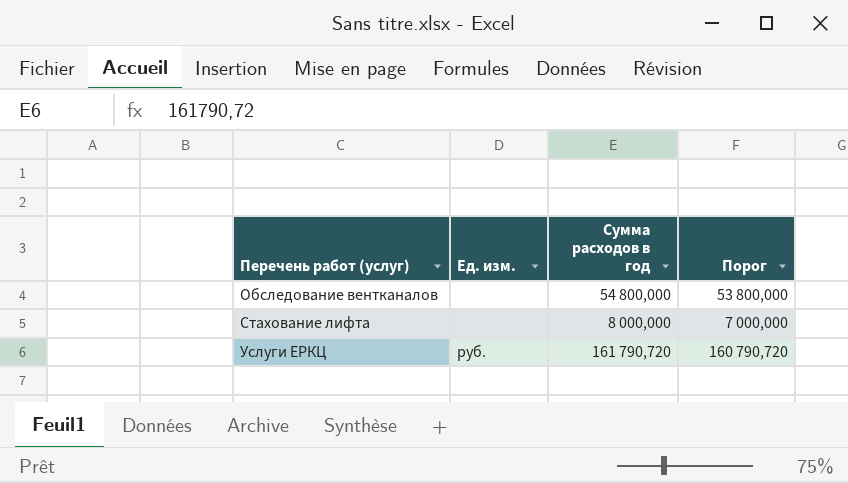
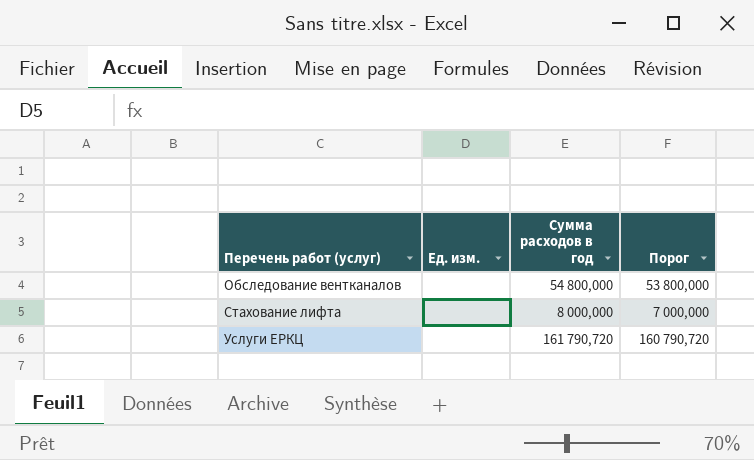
Услуги ЕРКЦ | Ед. изм.: руб. -> none

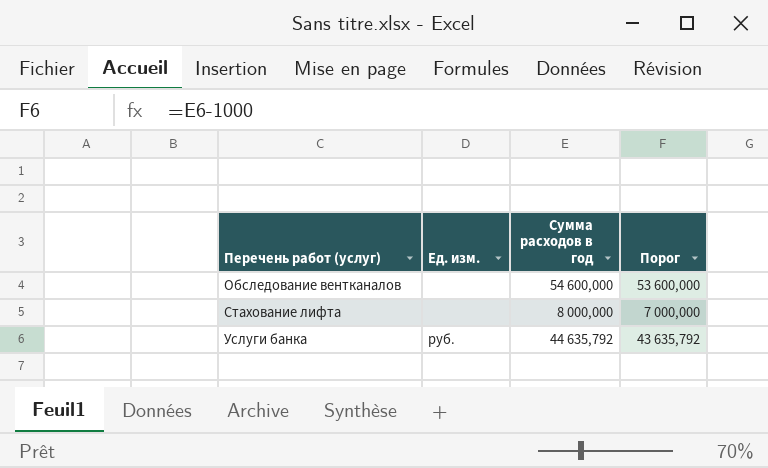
row Услуги ЕРКЦ: none | 161 790,720 | 160 790,720 -> none
Обследование вентканалов | Сумма расходов в год: 54 800,000 -> 54 600,000
Обследование вентканалов | Порог: 53 800,000 -> 53 600,000
row Услуги банка: none -> руб. | 44 635,792 | 43 635,792

